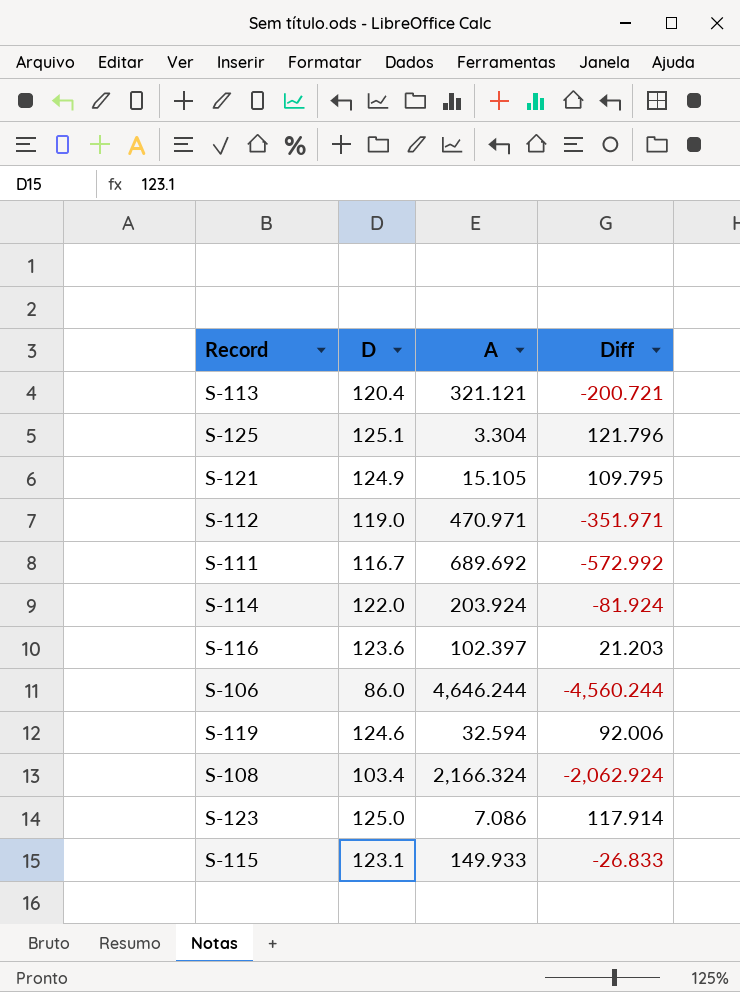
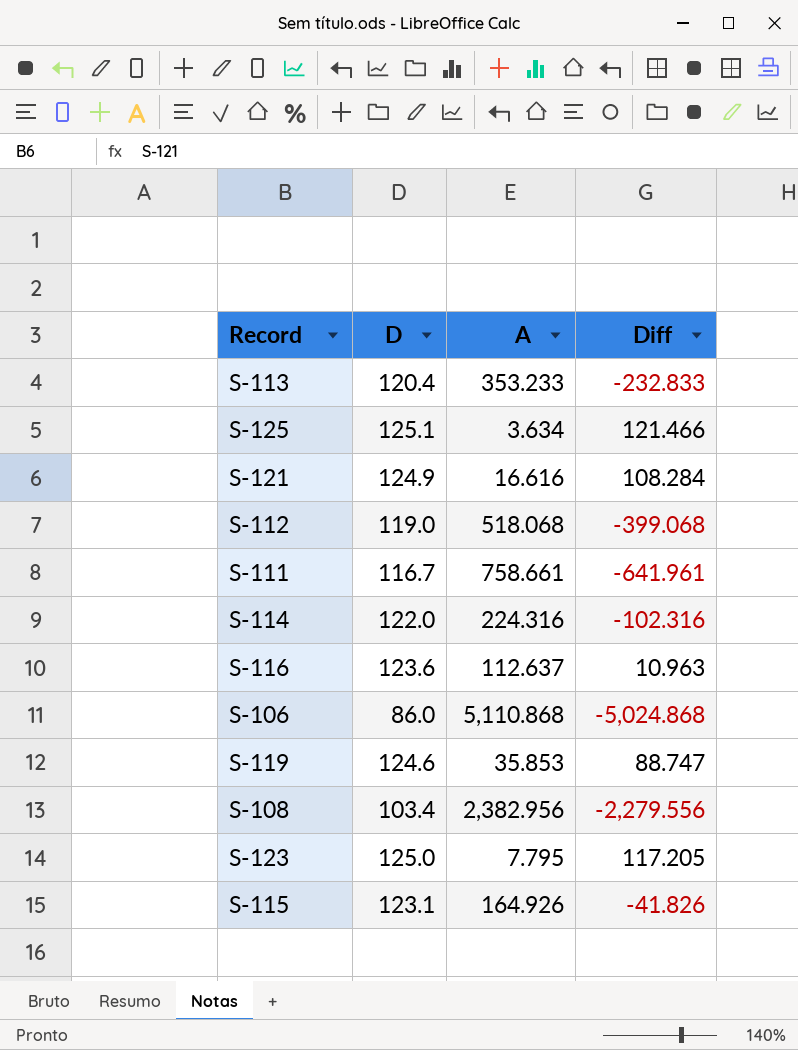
S-113 | A: 321.121 -> 353.233
S-113 | Diff: -200.721 -> -232.833
S-125 | A: 3.304 -> 3.634
S-125 | Diff: 121.796 -> 121.466
S-121 | A: 15.105 -> 16.616
S-121 | Diff: 109.795 -> 108.284
S-112 | A: 470.971 -> 518.068
S-112 | Diff: -351.971 -> -399.068
S-111 | A: 689.692 -> 758.661
S-111 | Diff: -572.992 -> -641.961
S-114 | A: 203.924 -> 224.316
S-114 | Diff: -81.924 -> -102.316
S-116 | A: 102.397 -> 112.637
S-116 | Diff: 21.203 -> 10.963
S-106 | A: 4,646.244 -> 5,110.868
S-106 | Diff: -4,560.244 -> -5,024.868
S-119 | A: 32.594 -> 35.853
S-119 | Diff: 92.006 -> 88.747
S-108 | A: 2,166.324 -> 2,382.956
S-108 | Diff: -2,062.924 -> -2,279.556
S-123 | A: 7.086 -> 7.795
S-123 | Diff: 117.914 -> 117.205
S-115 | A: 149.933 -> 164.926
S-115 | Diff: -26.833 -> -41.826

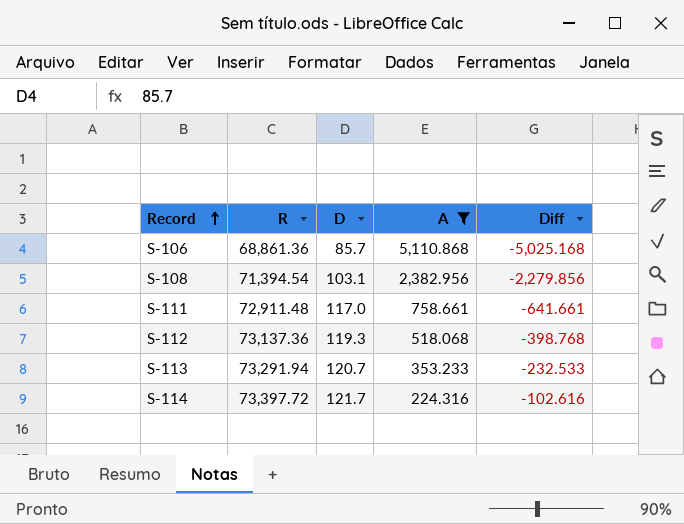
filter: none -> A >= 224.316
row order: none -> Record ascending
column R | position: none -> 2
S-106 | D: 86.0 -> 85.7
S-106 | Diff: -5,024.868 -> -5,025.168
S-108 | D: 103.4 -> 103.1
S-108 | Diff: -2,279.556 -> -2,279.856
S-111 | D: 116.7 -> 117.0
S-111 | Diff: -641.961 -> -641.661
S-112 | D: 119.0 -> 119.3
S-112 | Diff: -399.068 -> -398.768
S-113 | D: 120.4 -> 120.7
S-113 | Diff: -232.833 -> -232.533
S-114 | D: 122.0 -> 121.7
S-114 | Diff: -102.316 -> -102.616

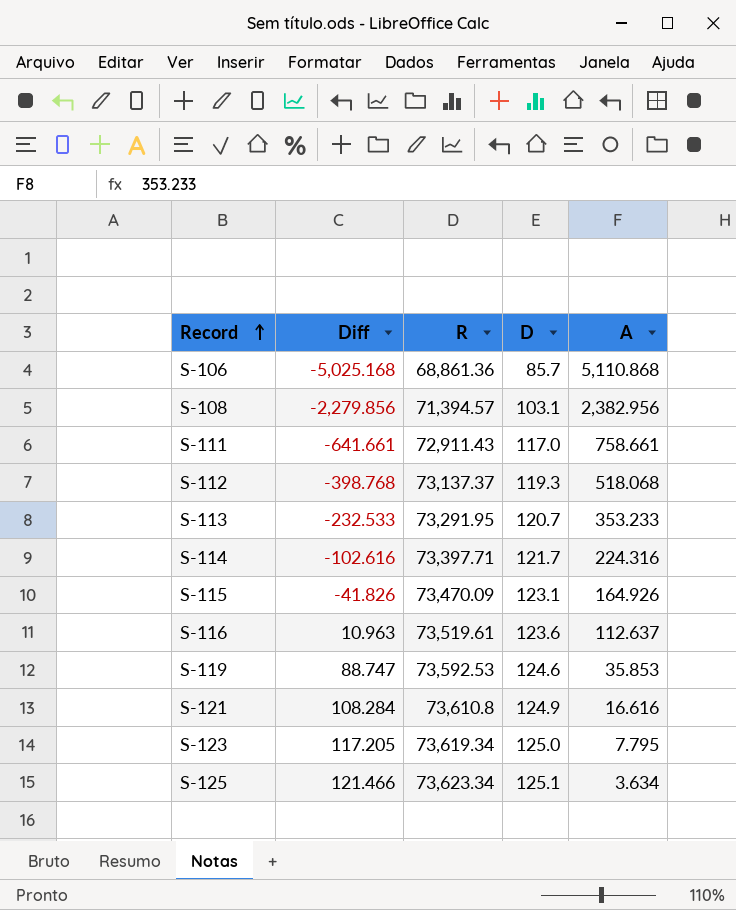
filter: A >= 224.316 -> none
column Diff | position: 5 -> 2
S-108 | R: 71,394.54 -> 71,394.57
S-111 | R: 72,911.48 -> 72,911.43
S-112 | R: 73,137.36 -> 73,137.37
S-113 | R: 73,291.94 -> 73,291.95
S-114 | R: 73,397.72 -> 73,397.71

